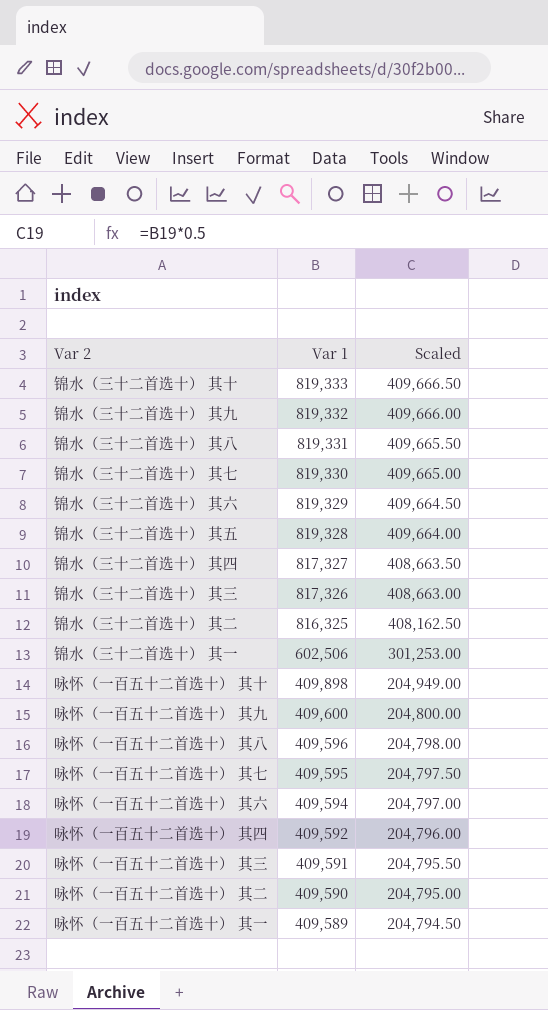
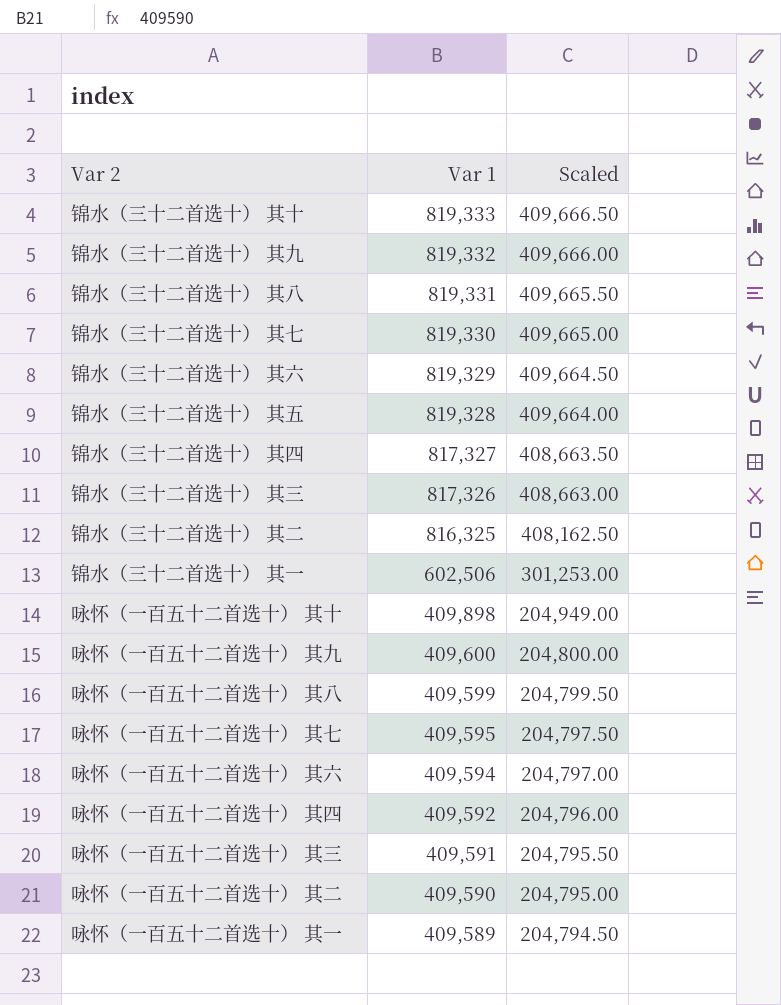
咏怀（一百五十二首选十） 其八 | Var 1: 409,596 -> 409,599
咏怀（一百五十二首选十） 其八 | Scaled: 204,798.00 -> 204,799.50

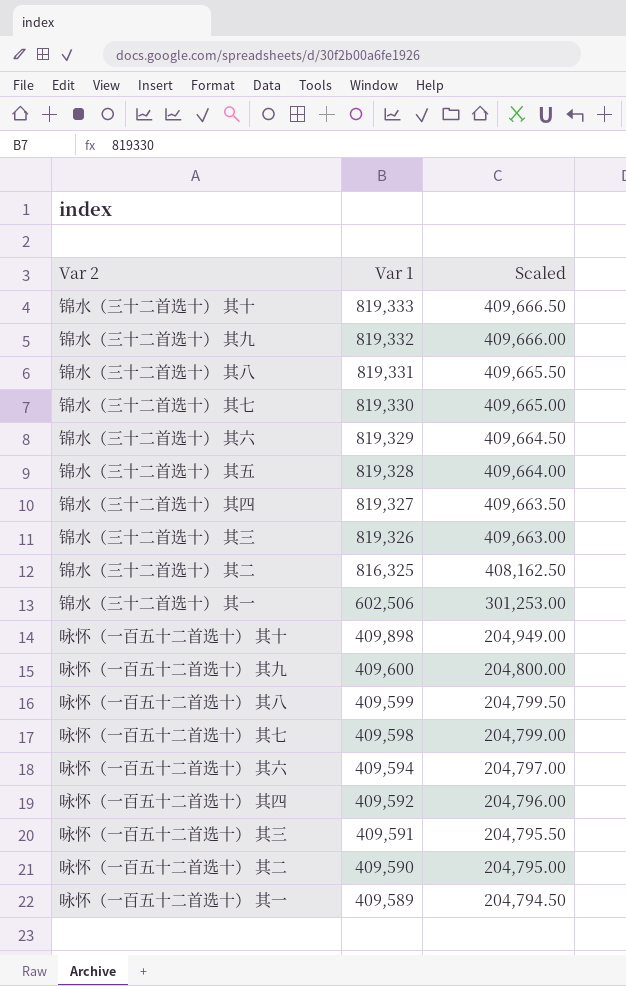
锦水（三十二首选十） 其四 | Var 1: 817,327 -> 819,327
锦水（三十二首选十） 其四 | Scaled: 408,663.50 -> 409,663.50
锦水（三十二首选十） 其三 | Var 1: 817,326 -> 819,326
锦水（三十二首选十） 其三 | Scaled: 408,663.00 -> 409,663.00
咏怀（一百五十二首选十） 其七 | Var 1: 409,595 -> 409,598
咏怀（一百五十二首选十） 其七 | Scaled: 204,797.50 -> 204,799.00

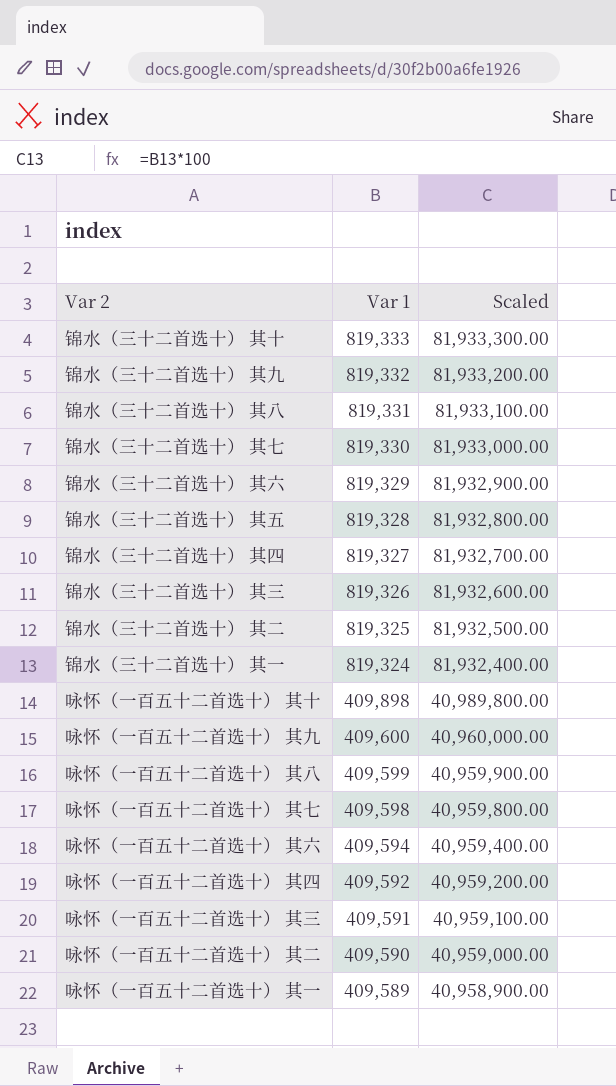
column Scaled | formula: [Var 1] * 0.5 -> [Var 1] * 100
锦水（三十二首选十） 其二 | Var 1: 816,325 -> 819,325
锦水（三十二首选十） 其一 | Var 1: 602,506 -> 819,324

